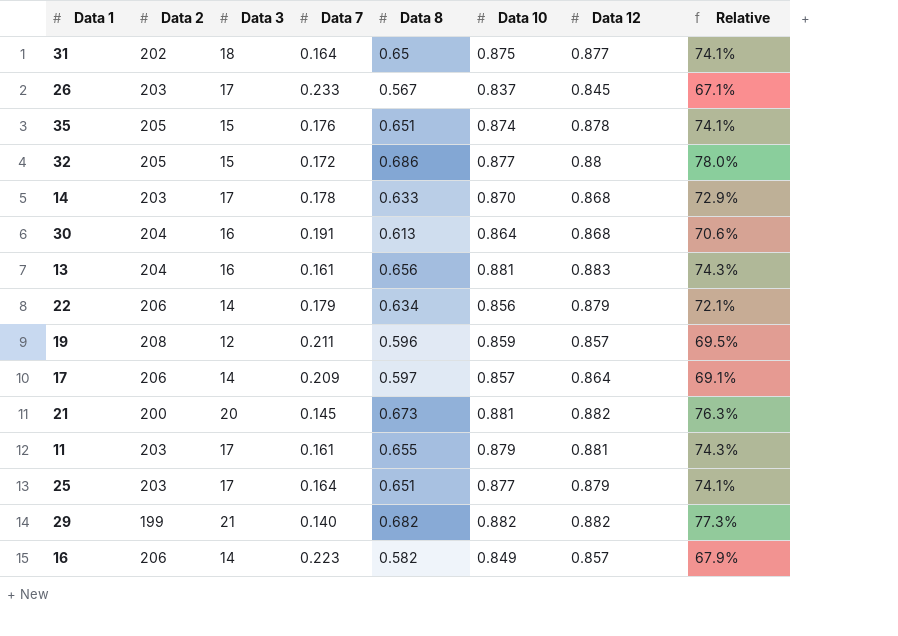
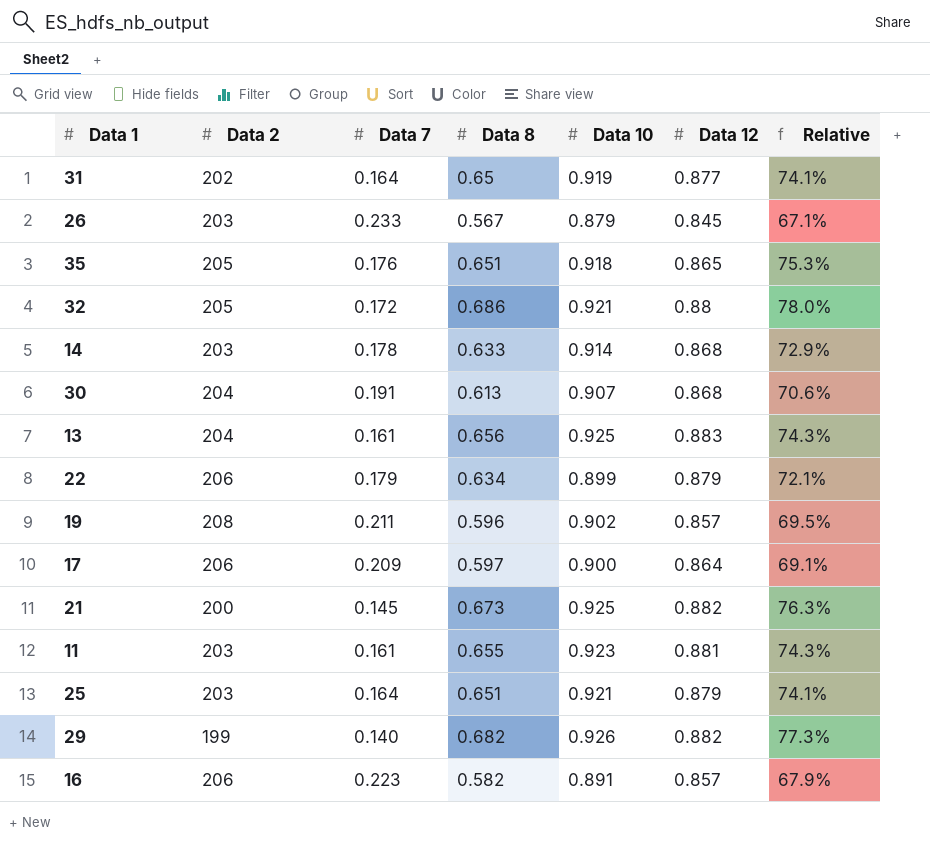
column Data 3 | position: 3 -> none
31 | Data 10: 0.875 -> 0.919
26 | Data 10: 0.837 -> 0.879
35 | Data 10: 0.874 -> 0.918
35 | Data 12: 0.878 -> 0.865
35 | Relative: 74.1% -> 75.3%
32 | Data 10: 0.877 -> 0.921
14 | Data 10: 0.870 -> 0.914
30 | Data 10: 0.864 -> 0.907
13 | Data 10: 0.881 -> 0.925
22 | Data 10: 0.856 -> 0.899
19 | Data 10: 0.859 -> 0.902
17 | Data 10: 0.857 -> 0.900
21 | Data 10: 0.881 -> 0.925
11 | Data 10: 0.879 -> 0.923
25 | Data 10: 0.877 -> 0.921
29 | Data 10: 0.882 -> 0.926
16 | Data 10: 0.849 -> 0.891

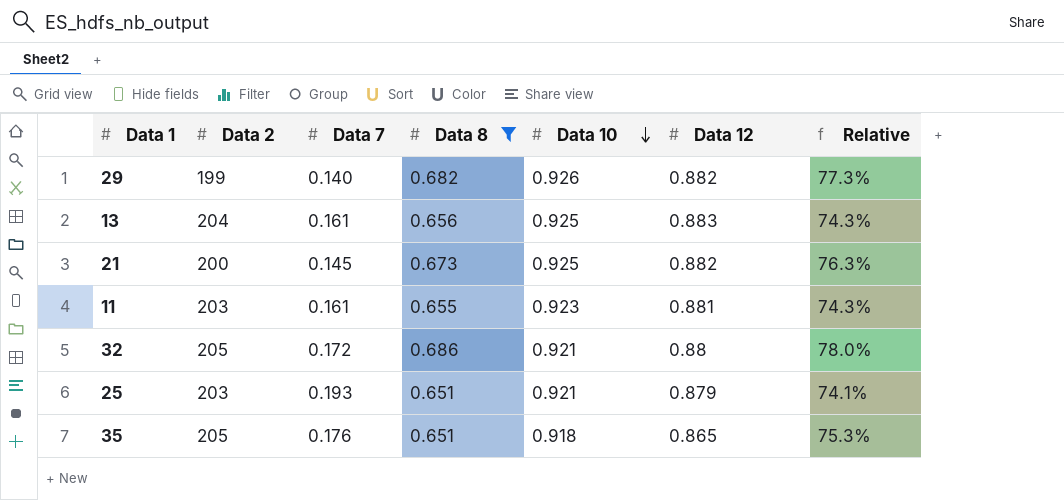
filter: none -> Data 8 >= 0.651
row order: none -> Data 10 descending
25 | Data 7: 0.164 -> 0.193

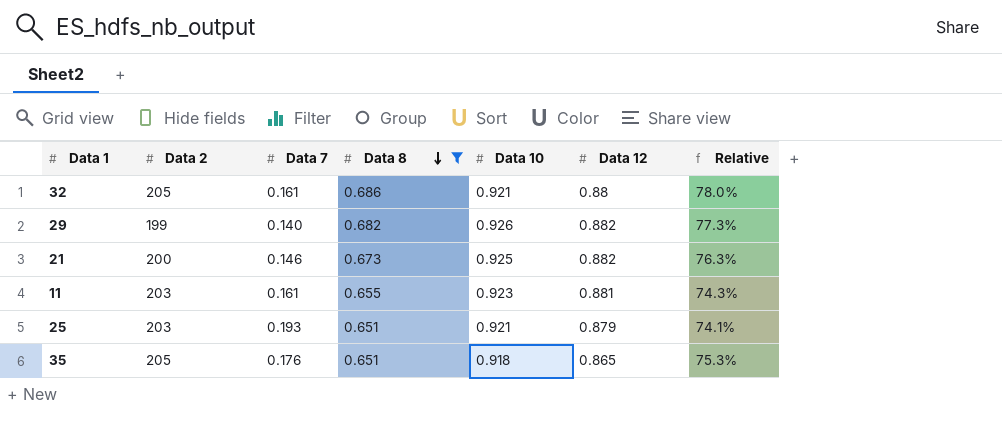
row order: Data 10 descending -> Data 8 descending
row 13: 204 | 0.161 | 0.656 | 0.925 | 0.883 | 74.3% -> none
32 | Data 7: 0.172 -> 0.161
21 | Data 7: 0.145 -> 0.146

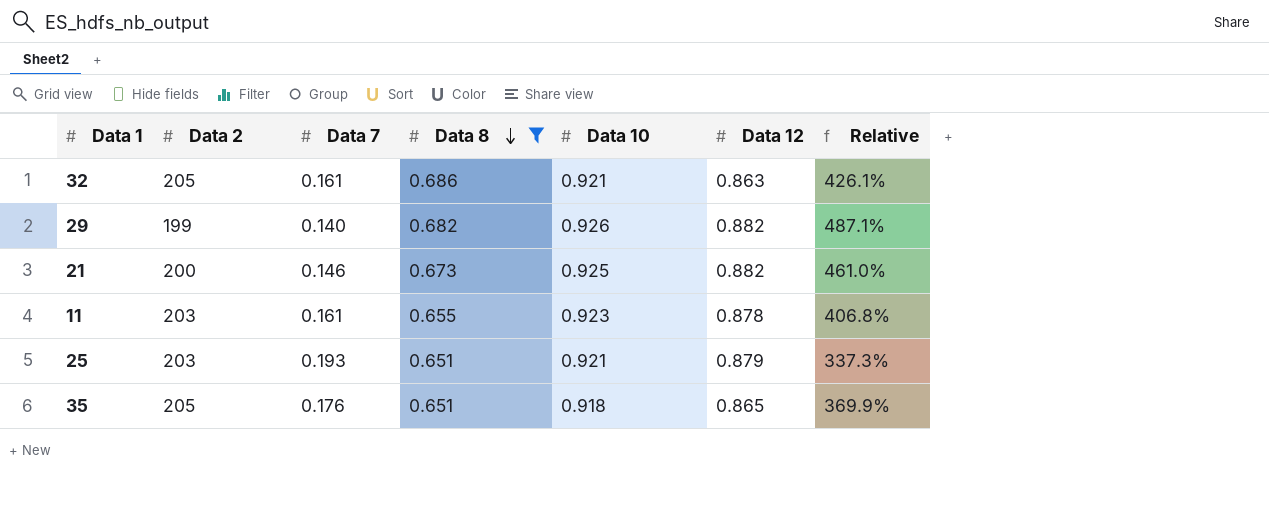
column Relative | formula: [Data 8] / [Data 12] -> [Data 8] / [Data 7]
32 | Data 12: 0.88 -> 0.863
11 | Data 12: 0.881 -> 0.878

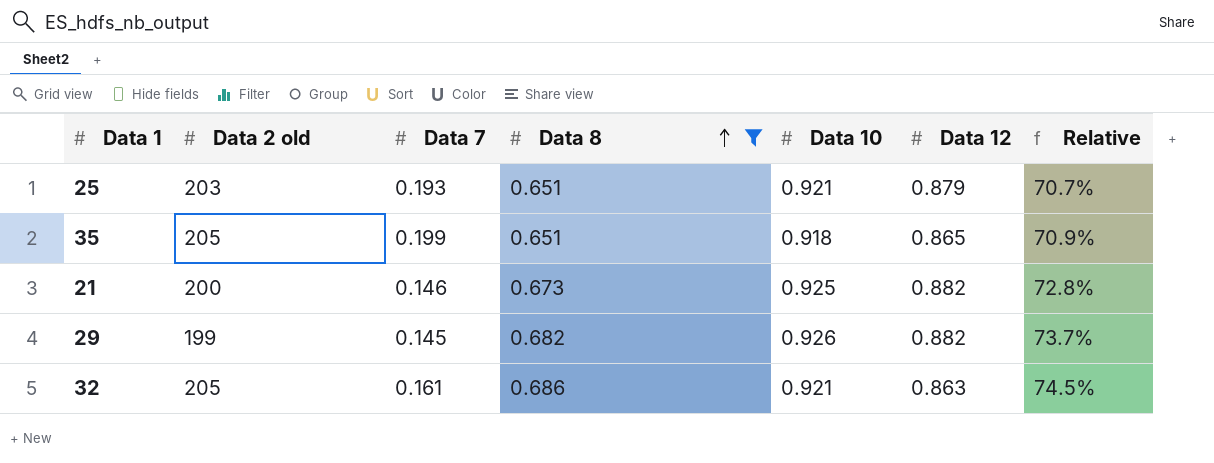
row order: Data 8 descending -> Data 8 ascending
column name: Data 2 -> Data 2 old
column Relative | formula: [Data 8] / [Data 7] -> [Data 8] / [Data 10]
row 11: 203 | 0.161 | 0.655 | 0.923 | 0.878 | 406.8% -> none
35 | Data 7: 0.176 -> 0.199
29 | Data 7: 0.140 -> 0.145

